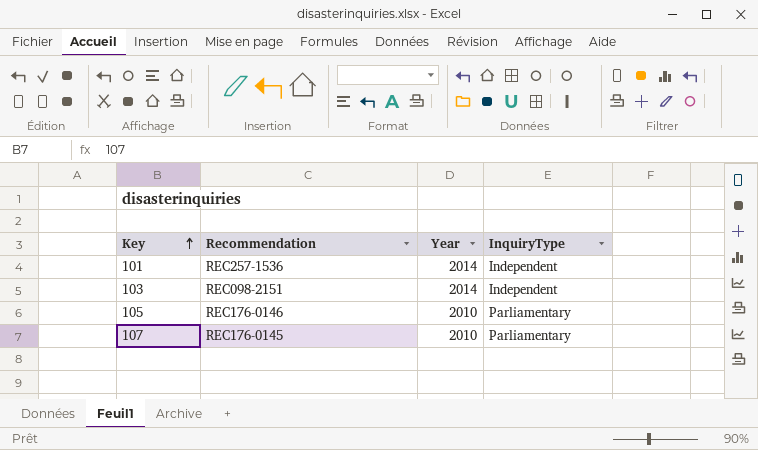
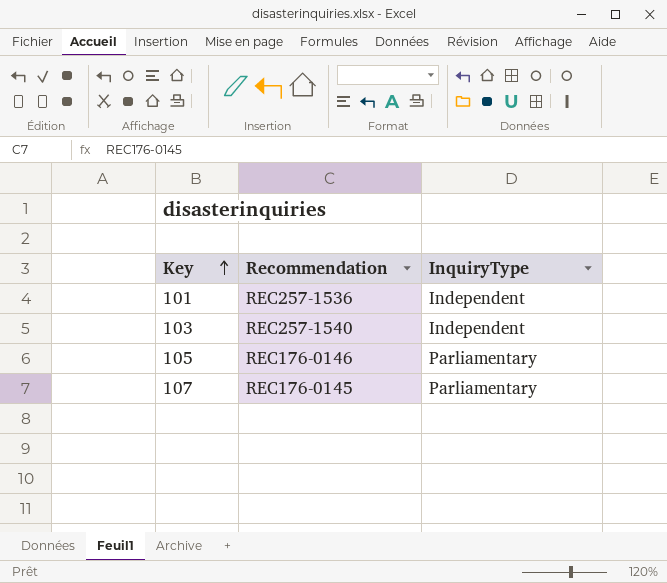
column Year | position: 3 -> none
103 | Recommendation: REC098-2151 -> REC257-1540

